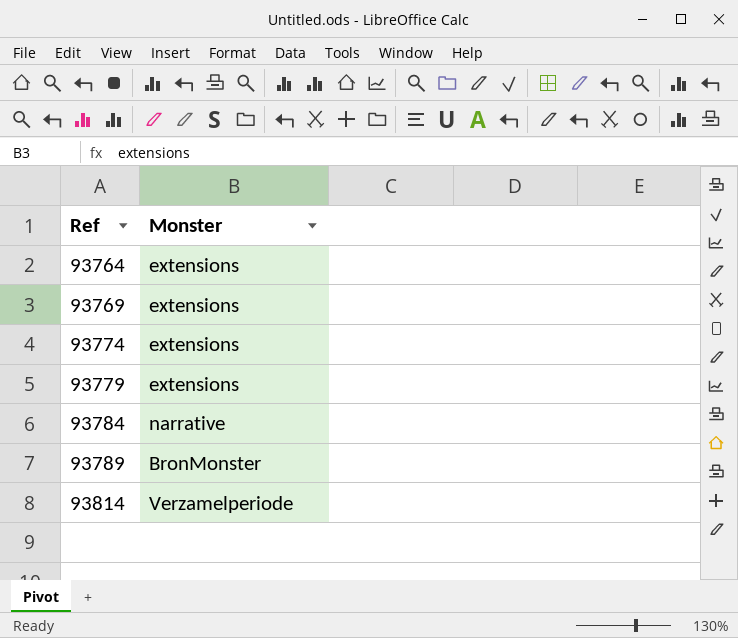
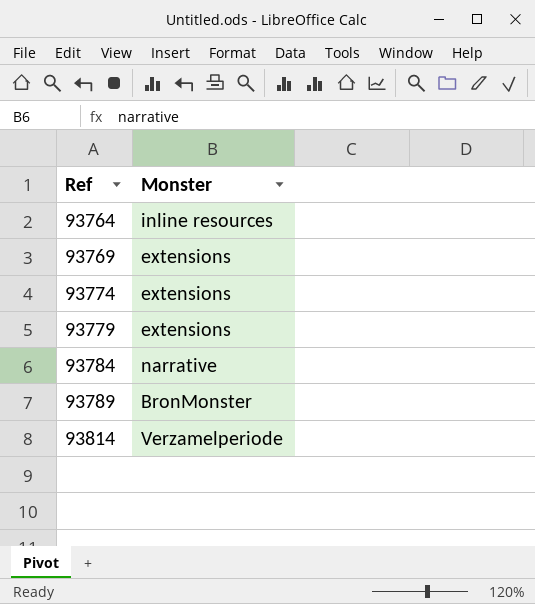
93764 | Monster: extensions -> inline resources

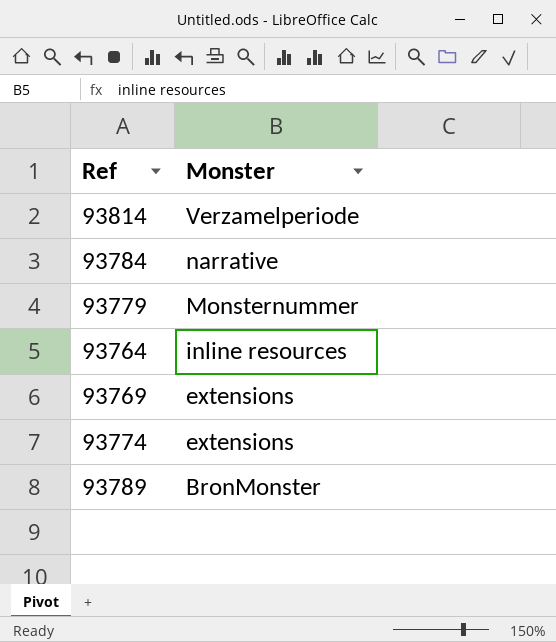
row order: Ref ascending -> Monster descending
93779 | Monster: extensions -> Monsternummer

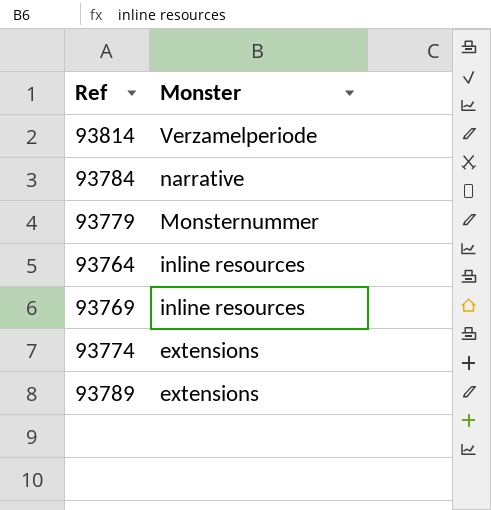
93769 | Monster: extensions -> inline resources
93789 | Monster: BronMonster -> extensions

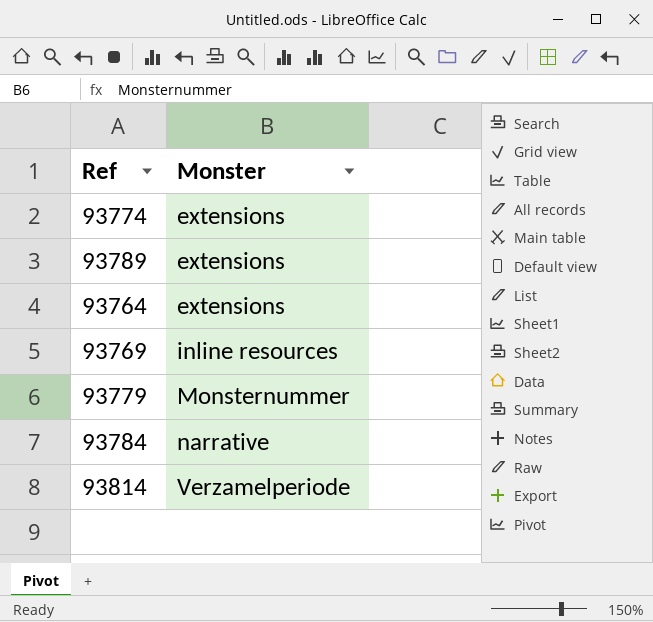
row order: Monster descending -> Monster ascending
93764 | Monster: inline resources -> extensions

